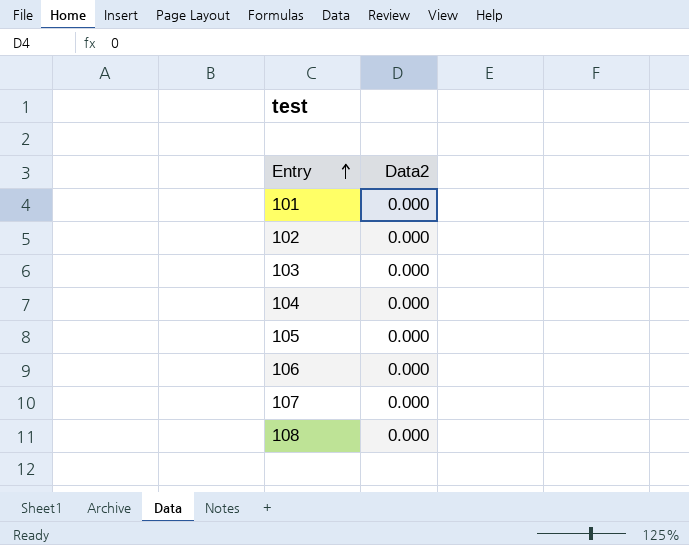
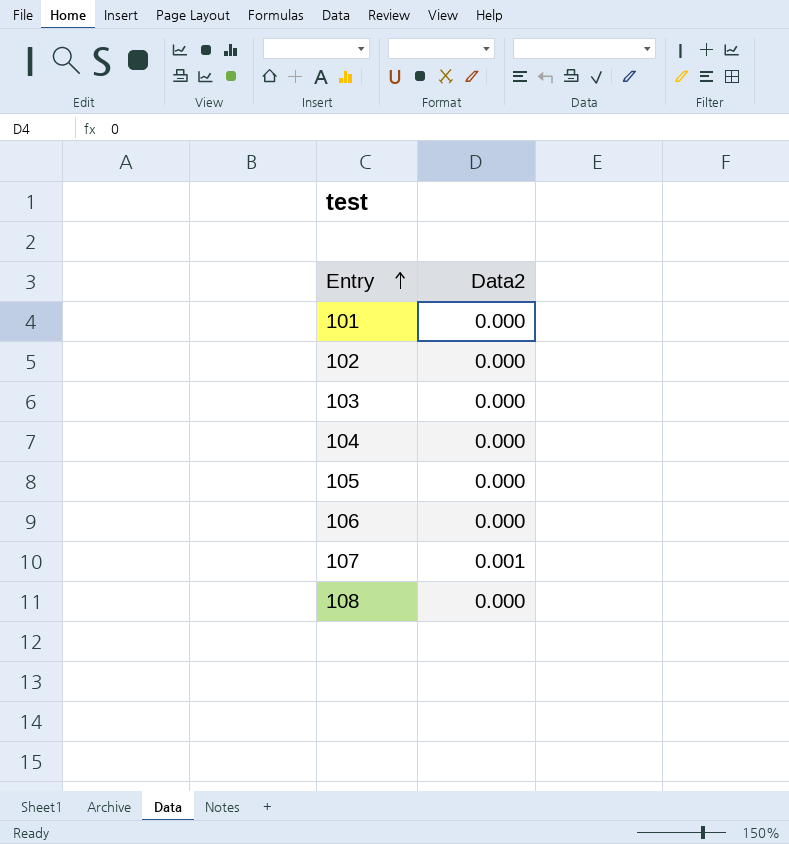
107 | Data2: 0.000 -> 0.001

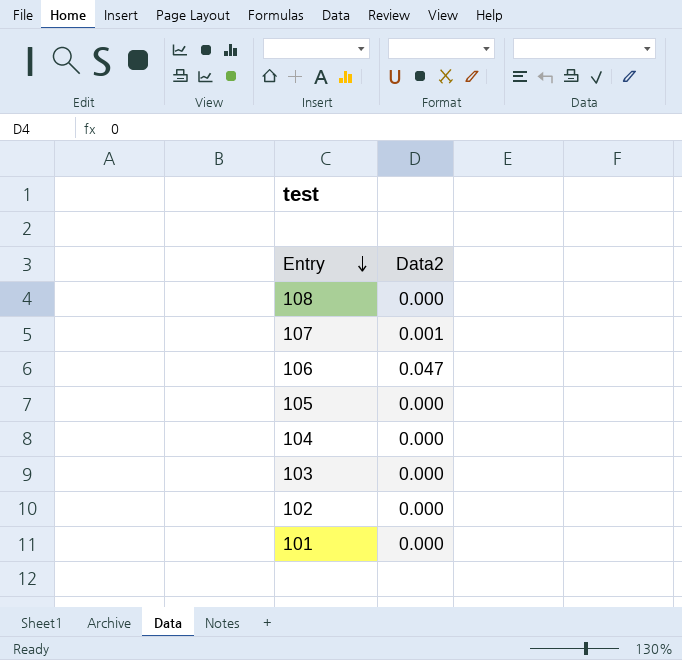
row order: Entry ascending -> Entry descending
106 | Data2: 0.000 -> 0.047

